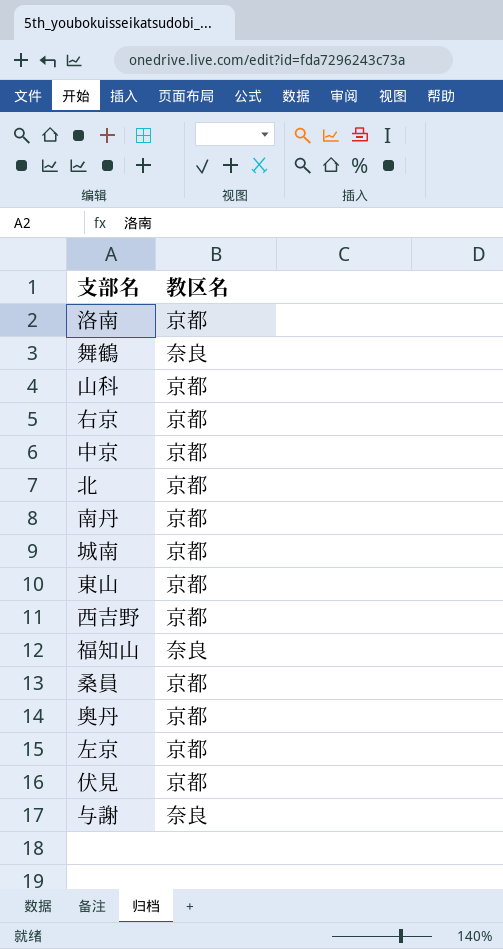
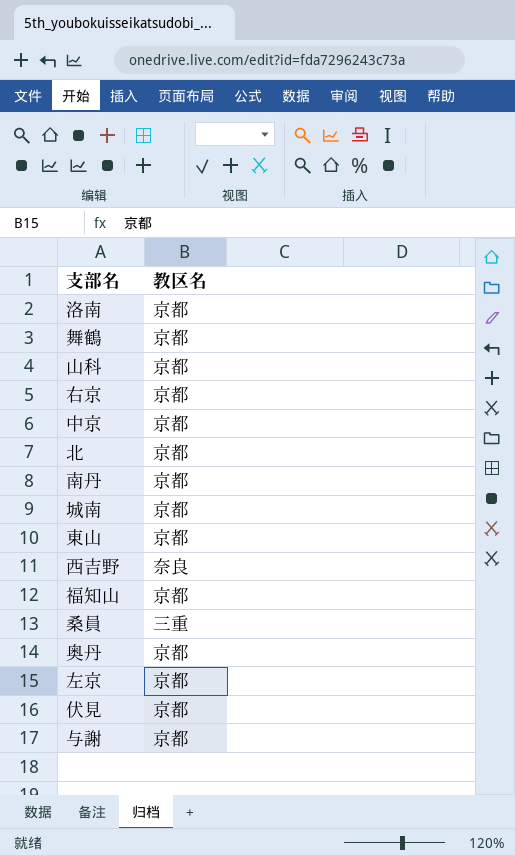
舞鶴 | 教区名: 奈良 -> 京都
西吉野 | 教区名: 京都 -> 奈良
福知山 | 教区名: 奈良 -> 京都
桑員 | 教区名: 京都 -> 三重
与謝 | 教区名: 奈良 -> 京都

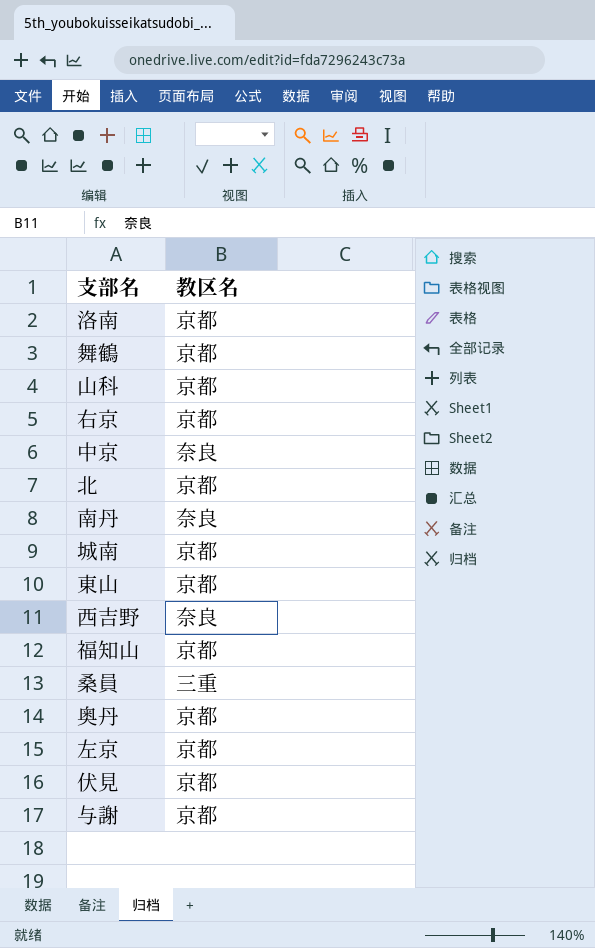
中京 | 教区名: 京都 -> 奈良
南丹 | 教区名: 京都 -> 奈良

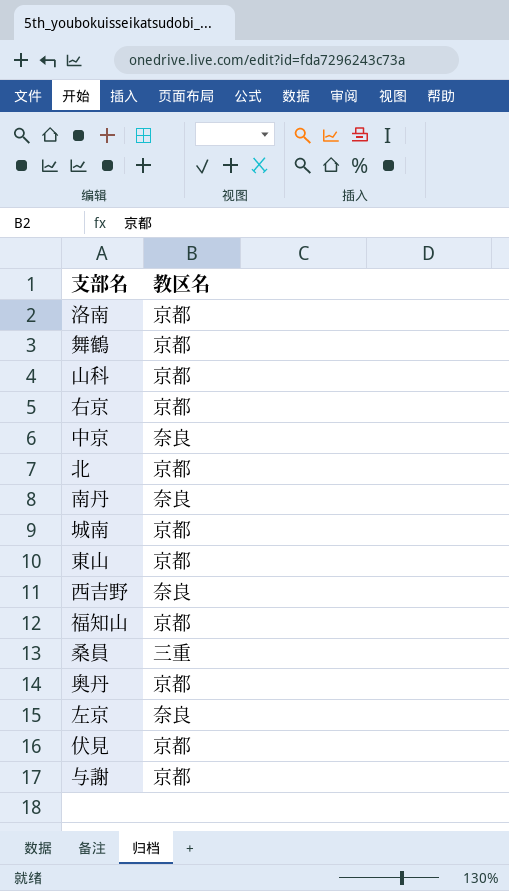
左京 | 教区名: 京都 -> 奈良

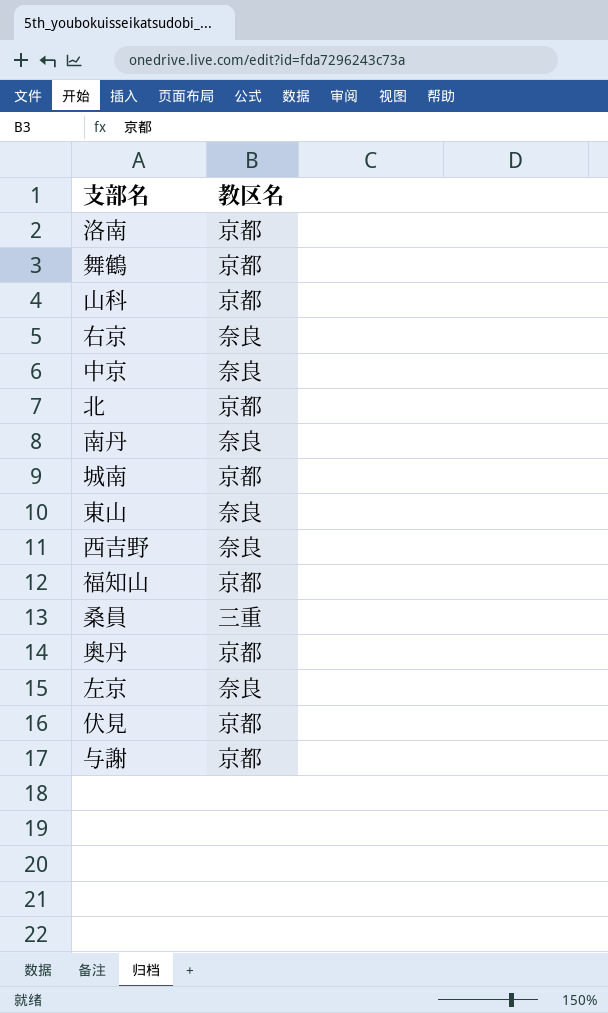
右京 | 教区名: 京都 -> 奈良
東山 | 教区名: 京都 -> 奈良

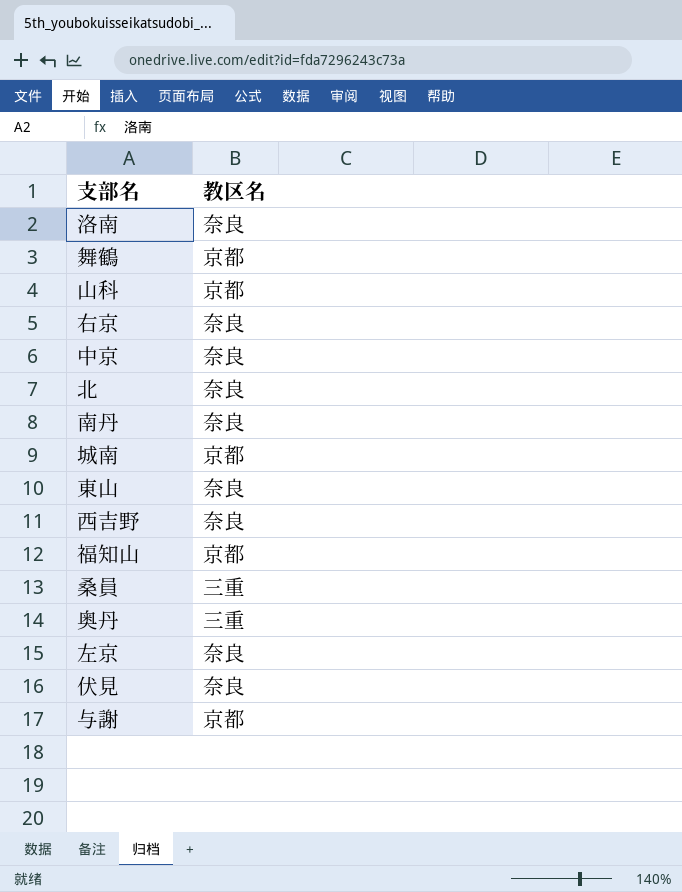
洛南 | 教区名: 京都 -> 奈良
北 | 教区名: 京都 -> 奈良
奥丹 | 教区名: 京都 -> 三重
伏見 | 教区名: 京都 -> 奈良

